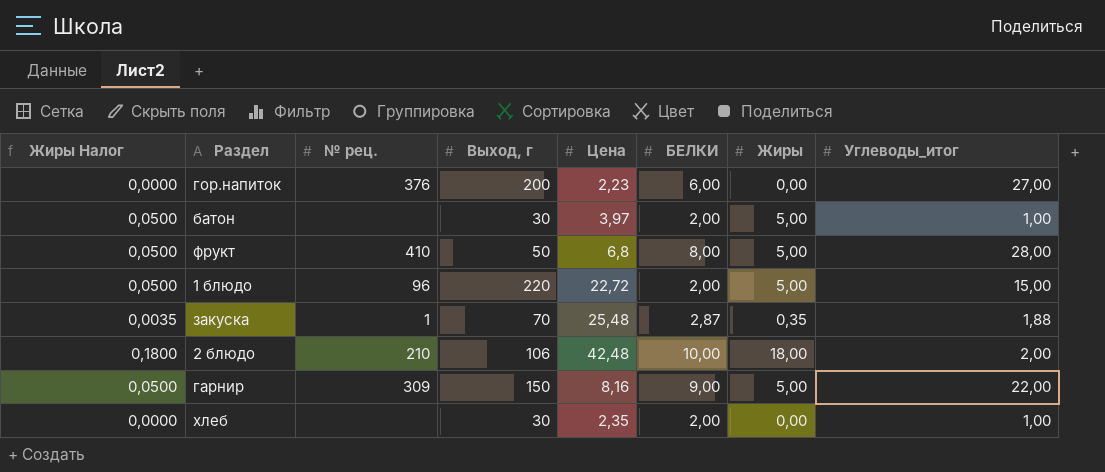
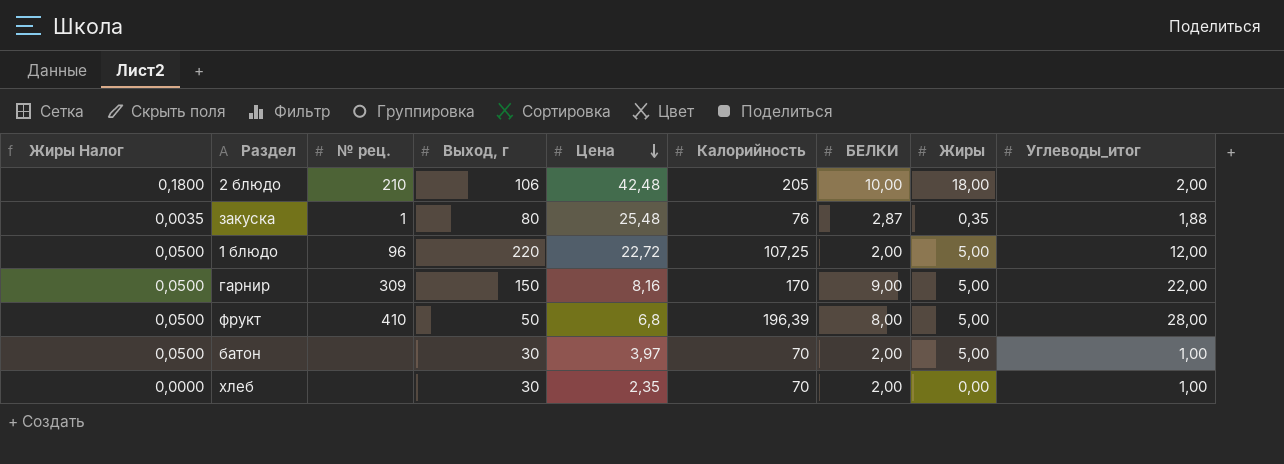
row order: none -> Цена descending
column Калорийность | position: none -> 6
row гор.напиток: 0,0000 | 376 | 200 | 2,23 | 6,00 | 0,00 | 27,00 -> none
закуска | Выход, г: 70 -> 80
1 блюдо | Углеводы_итог: 15,00 -> 12,00

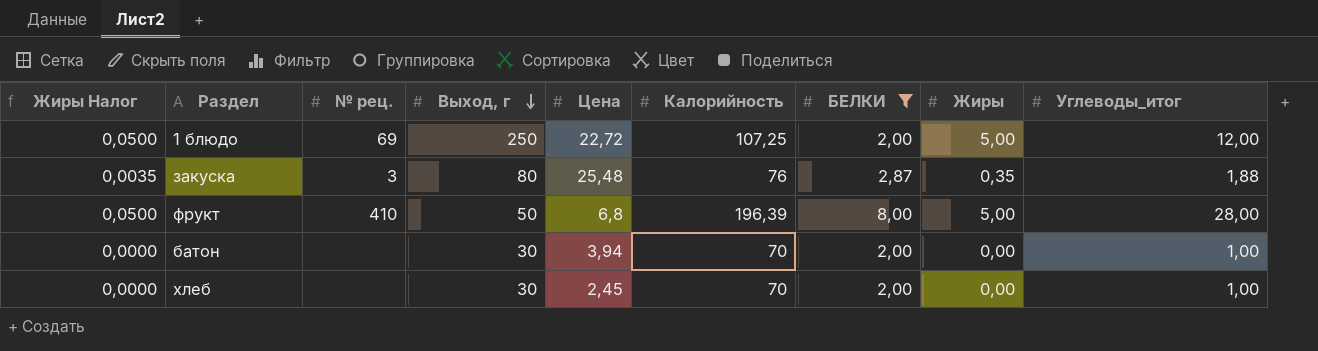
filter: none -> БЕЛКИ <= 8,00
row order: Цена descending -> Выход, г descending
1 блюдо | № рец.: 96 -> 69
1 блюдо | Выход, г: 220 -> 250
закуска | № рец.: 1 -> 3
батон | Жиры Налог: 0,0500 -> 0,0000
батон | Цена: 3,97 -> 3,94
батон | Жиры: 5,00 -> 0,00
хлеб | Цена: 2,35 -> 2,45

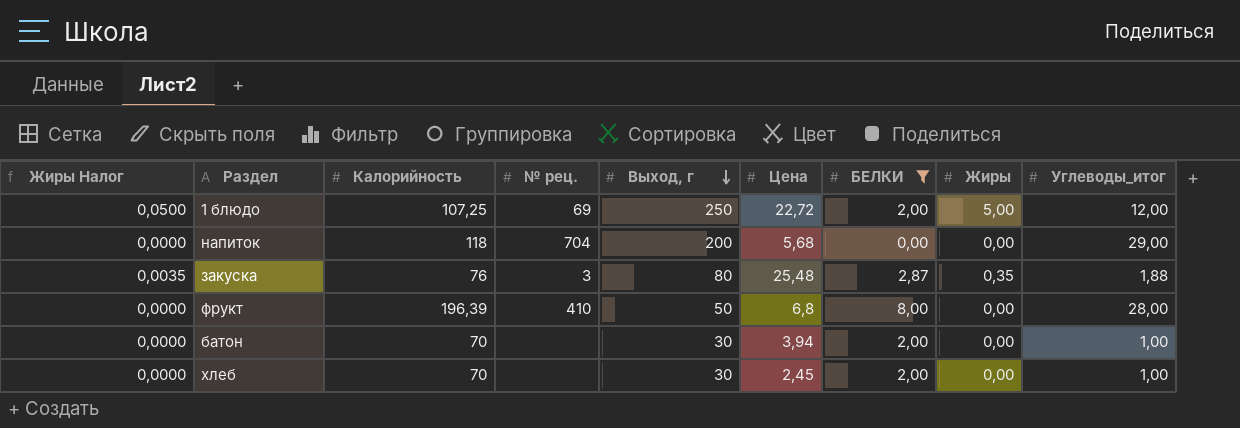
column Калорийность | position: 6 -> 3
row напиток: none -> 0,0000 | 118 | 704 | 200 | 5,68 | 0,00 | 0,00 | 29,00
фрукт | Жиры Налог: 0,0500 -> 0,0000
фрукт | Жиры: 5,00 -> 0,00

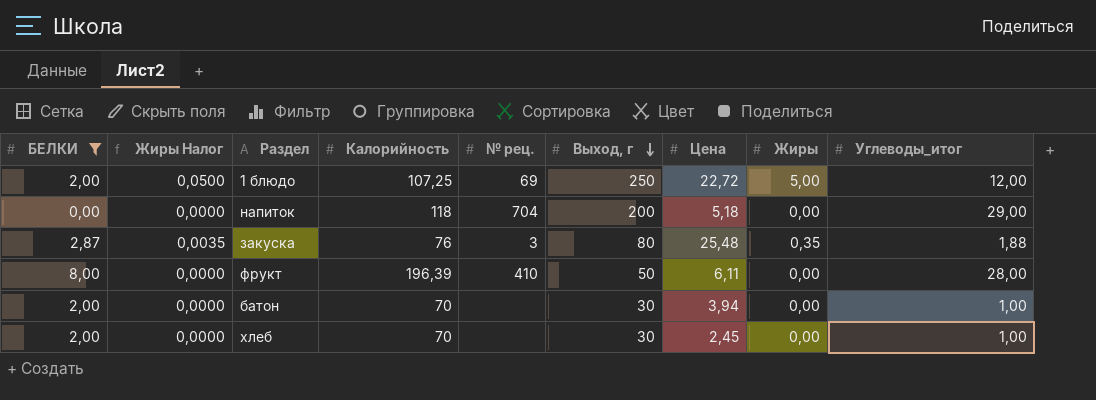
column БЕЛКИ | position: 7 -> 1
напиток | Цена: 5,68 -> 5,18
фрукт | Цена: 6,8 -> 6,11

